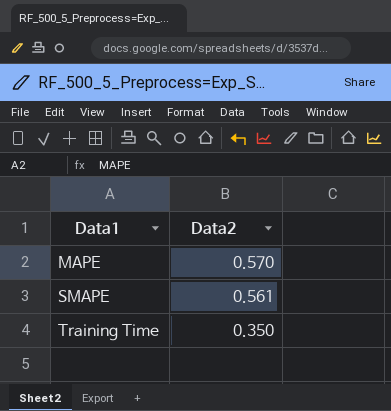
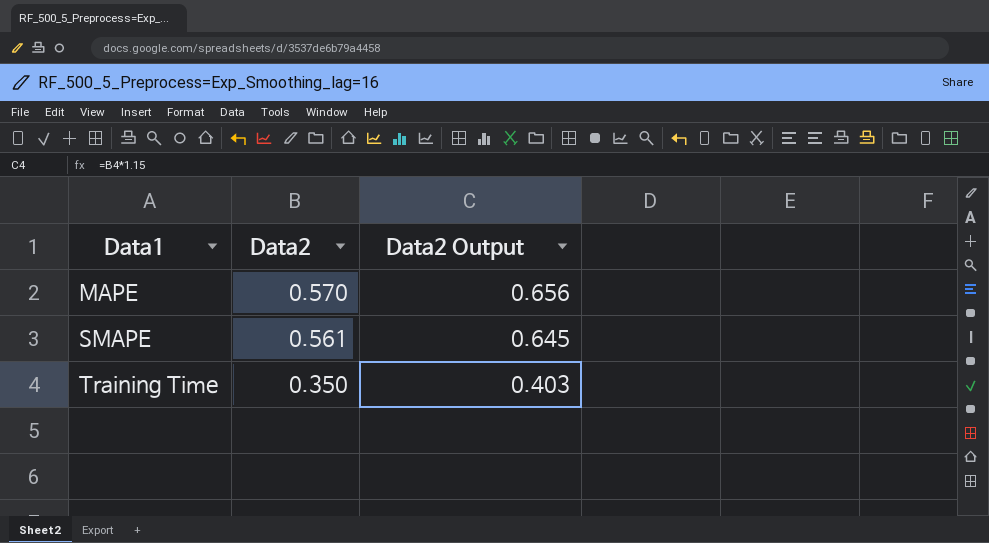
column Data2 Output | formula: none -> [Data2] * 1.15

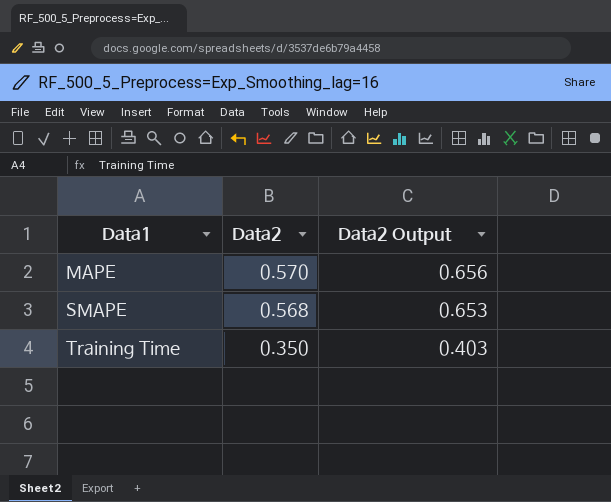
SMAPE | Data2: 0.561 -> 0.568
SMAPE | Data2 Output: 0.645 -> 0.653

